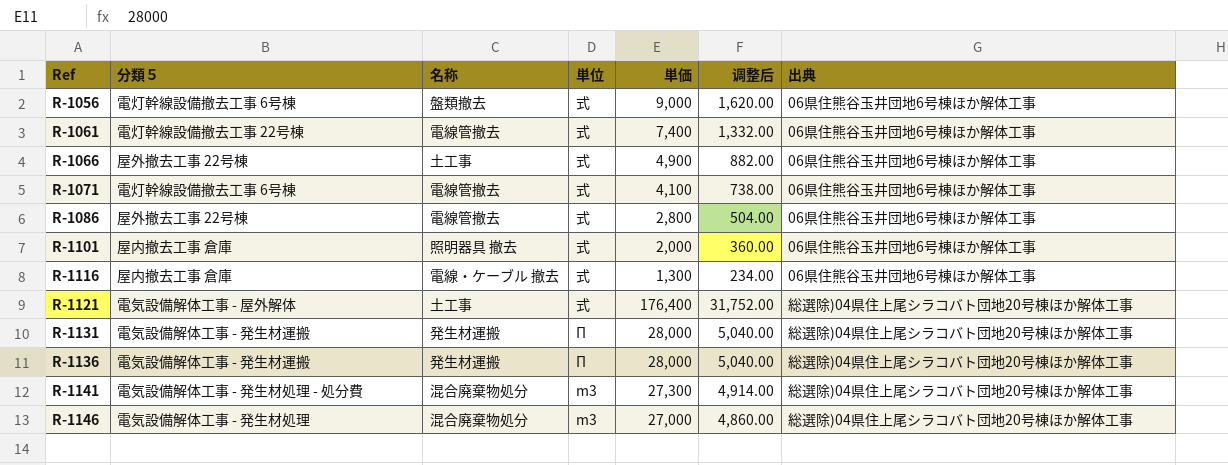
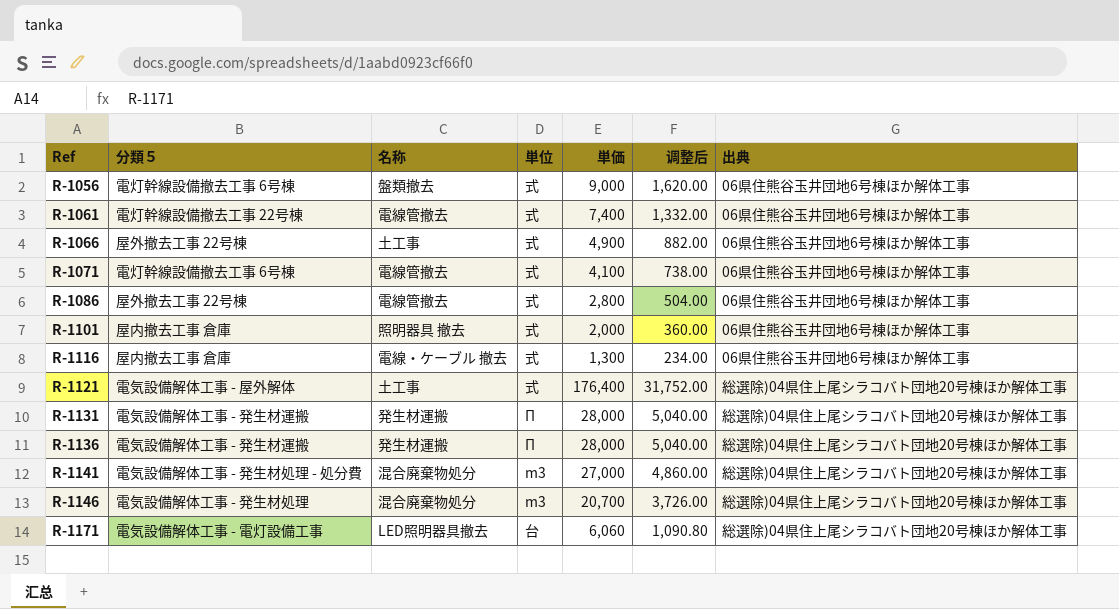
R-1141 | 単価: 27,300 -> 27,000
R-1141 | 调整后: 4,914.00 -> 4,860.00
R-1146 | 単価: 27,000 -> 20,700
R-1146 | 调整后: 4,860.00 -> 3,726.00
row R-1171: none -> 電気設備解体工事 - 電灯設備工事 | LED照明器具撤去 | 台 | 6,060 | 1,090.80 | 総選除)04県住上尾シラコバト団地20号棟ほか解体工事

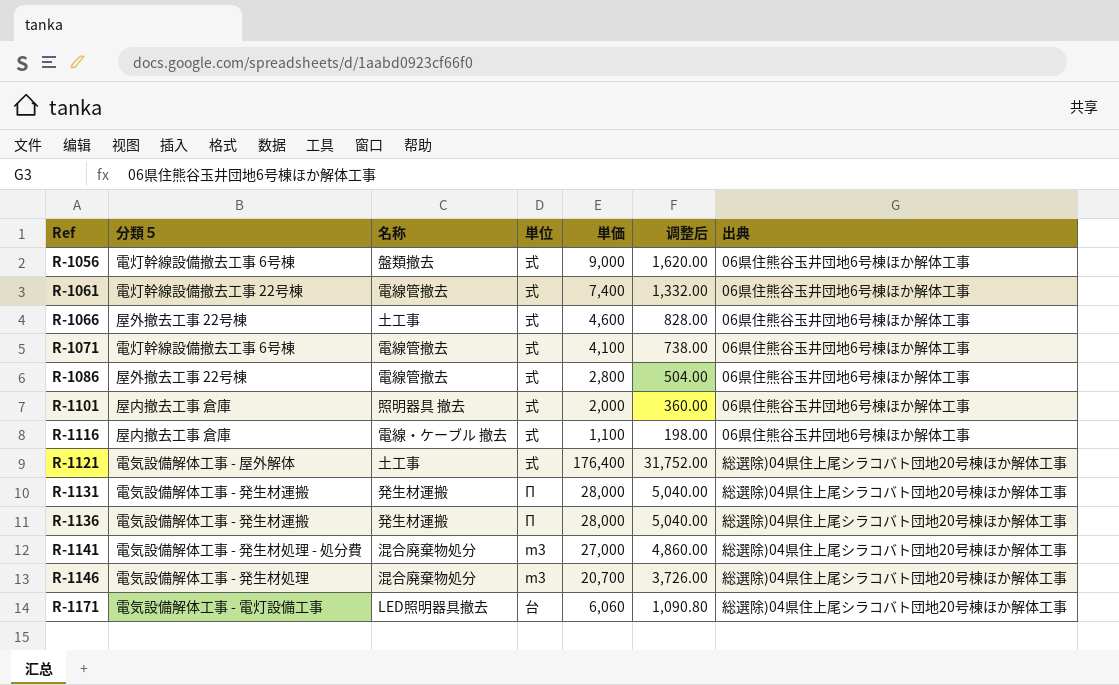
R-1066 | 単価: 4,900 -> 4,600
R-1066 | 调整后: 882.00 -> 828.00
R-1116 | 単価: 1,300 -> 1,100
R-1116 | 调整后: 234.00 -> 198.00

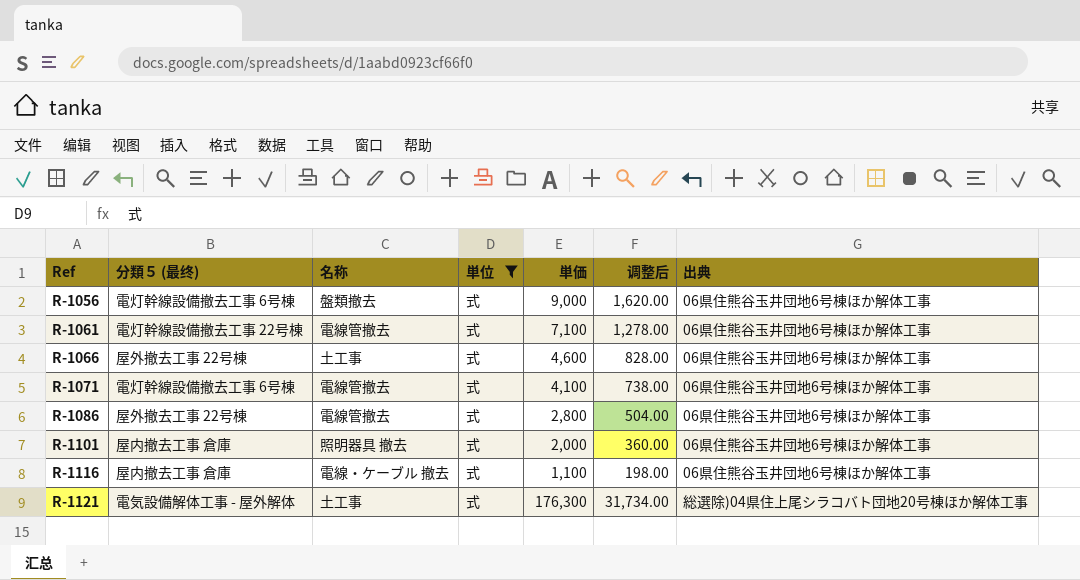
filter: none -> 単位 = 式
column name: 分類５ -> 分類５ (最终)
R-1061 | 単価: 7,400 -> 7,100
R-1061 | 调整后: 1,332.00 -> 1,278.00
R-1121 | 単価: 176,400 -> 176,300
R-1121 | 调整后: 31,752.00 -> 31,734.00

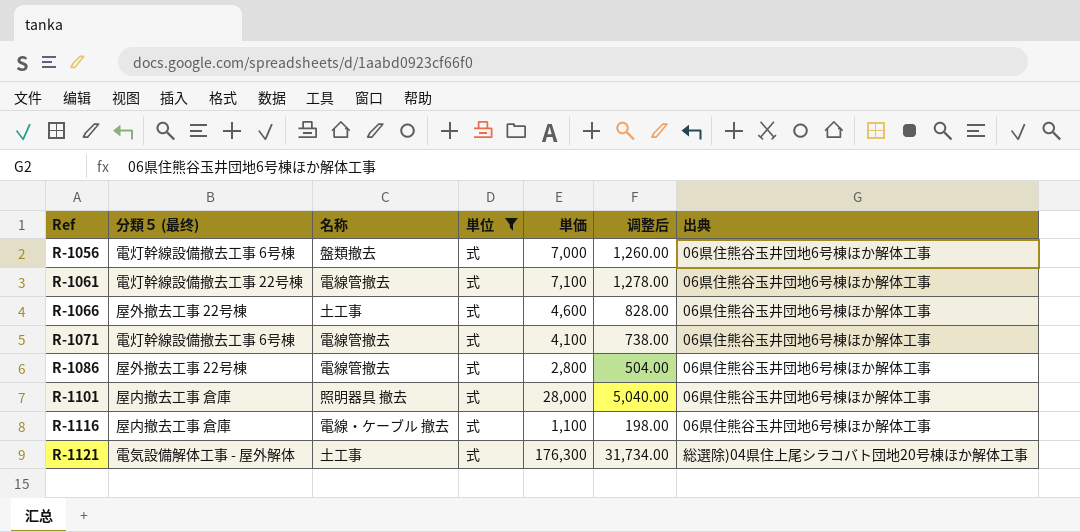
R-1056 | 単価: 9,000 -> 7,000
R-1056 | 调整后: 1,620.00 -> 1,260.00
R-1101 | 単価: 2,000 -> 28,000
R-1101 | 调整后: 360.00 -> 5,040.00

